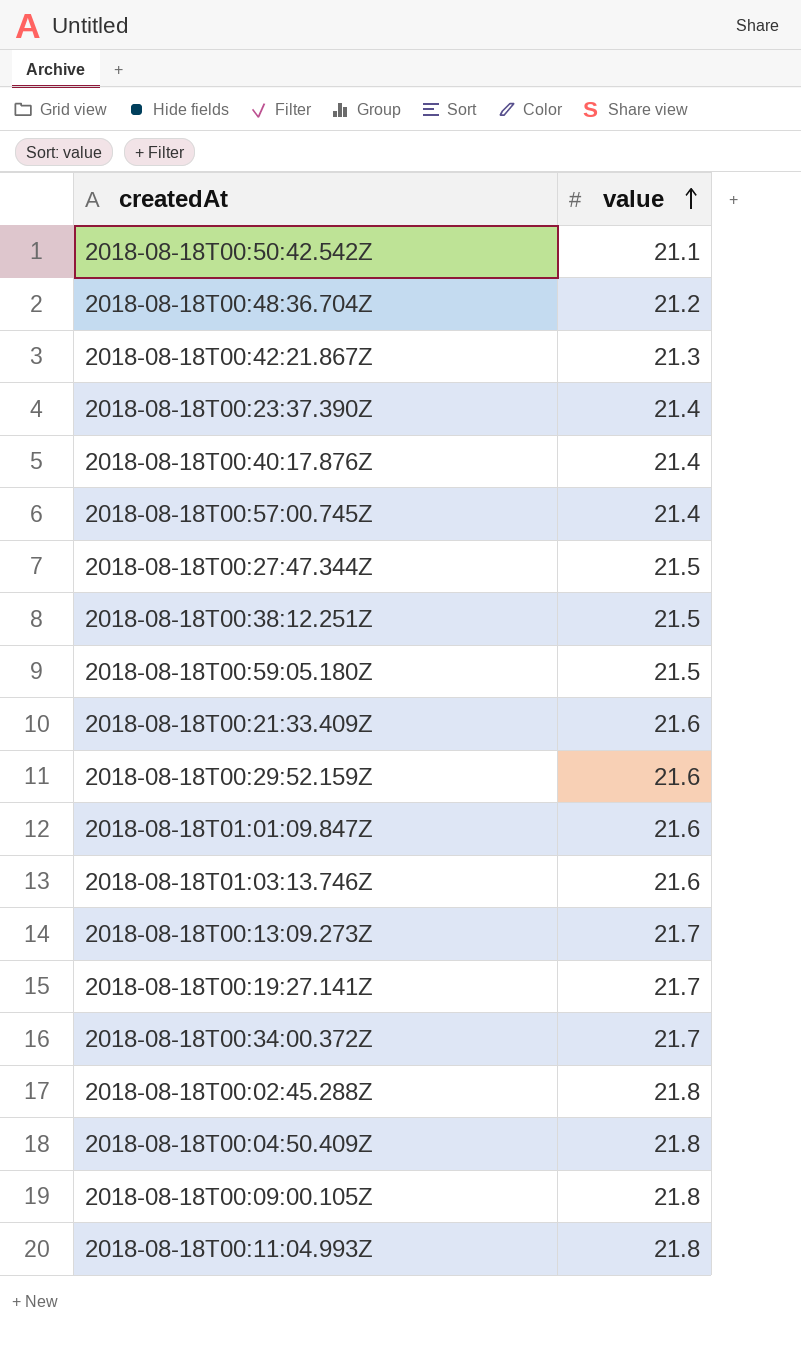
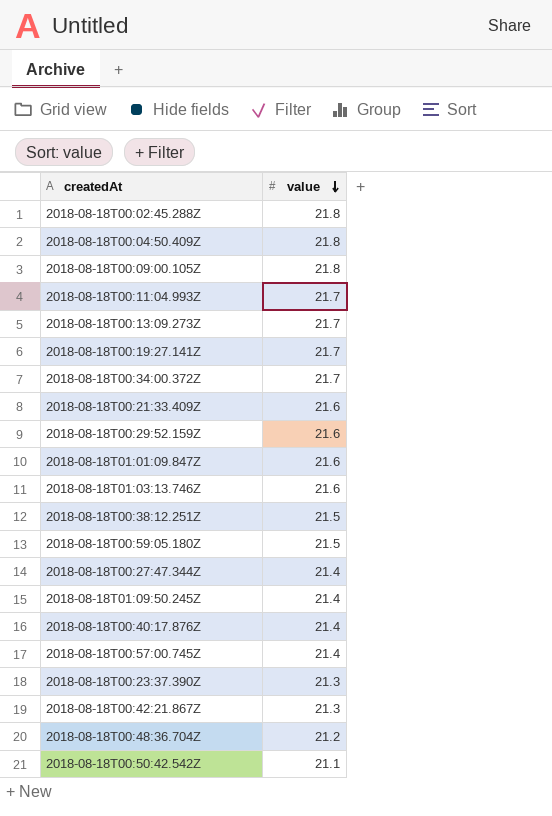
row order: value ascending -> value descending
2018-08-18T00:11:04.993Z | value: 21.8 -> 21.7
2018-08-18T00:27:47.344Z | value: 21.5 -> 21.4
row 2018-08-18T01:09:50.245Z: none -> 21.4
2018-08-18T00:23:37.390Z | value: 21.4 -> 21.3

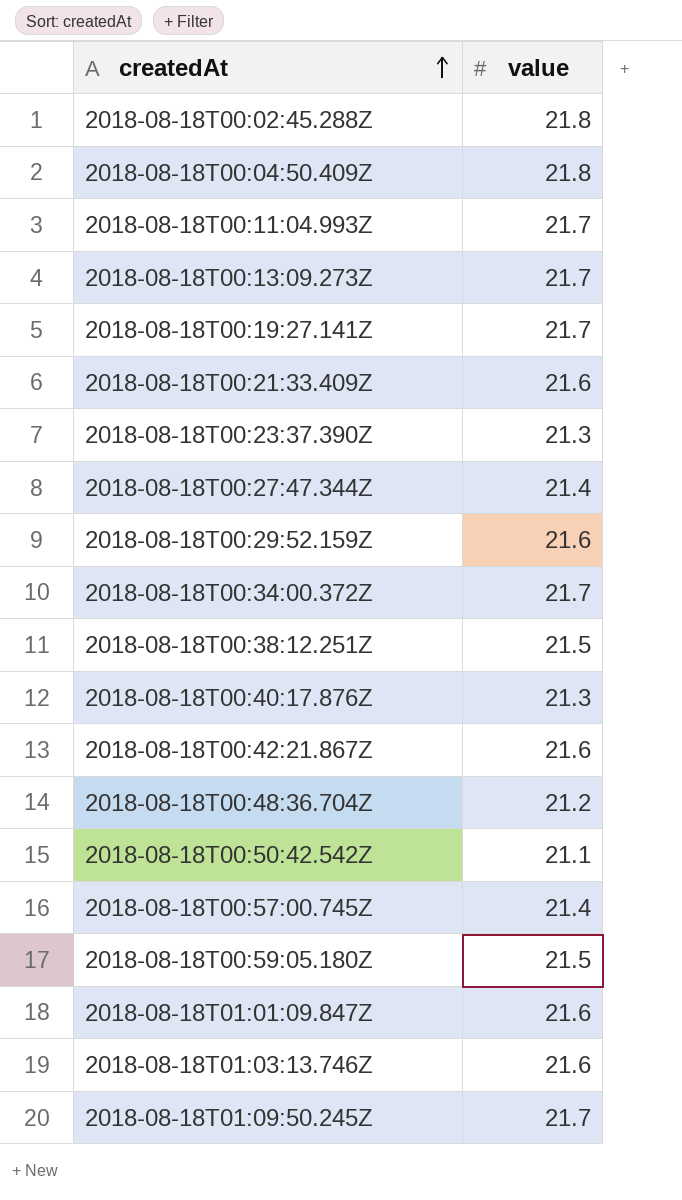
row order: value descending -> createdAt ascending
row 2018-08-18T00:09:00.105Z: 21.8 -> none
2018-08-18T00:40:17.876Z | value: 21.4 -> 21.3
2018-08-18T00:42:21.867Z | value: 21.3 -> 21.6
2018-08-18T01:09:50.245Z | value: 21.4 -> 21.7

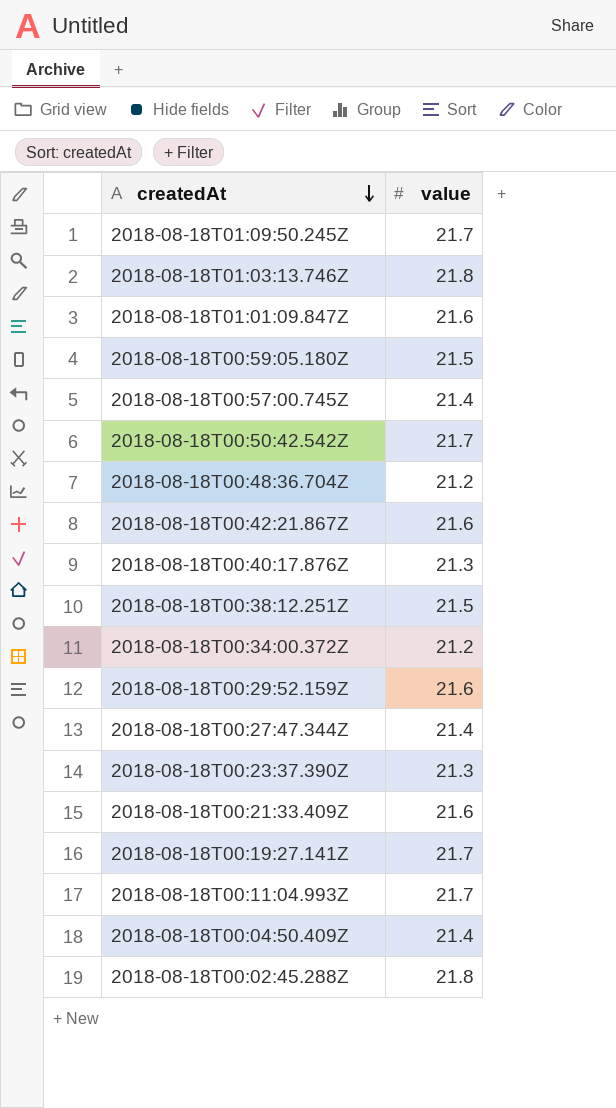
row order: createdAt ascending -> createdAt descending
row 2018-08-18T00:13:09.273Z: 21.7 -> none
2018-08-18T01:03:13.746Z | value: 21.6 -> 21.8
2018-08-18T00:50:42.542Z | value: 21.1 -> 21.7
2018-08-18T00:34:00.372Z | value: 21.7 -> 21.2
2018-08-18T00:04:50.409Z | value: 21.8 -> 21.4

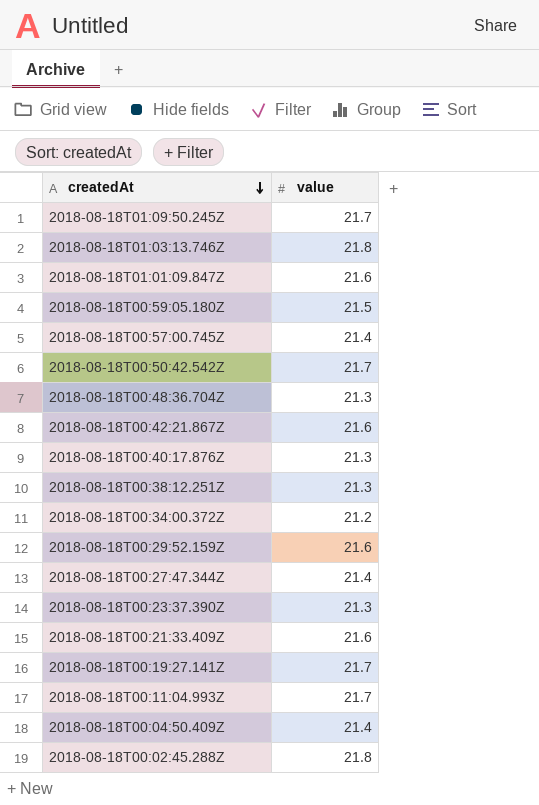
2018-08-18T00:48:36.704Z | value: 21.2 -> 21.3
2018-08-18T00:38:12.251Z | value: 21.5 -> 21.3

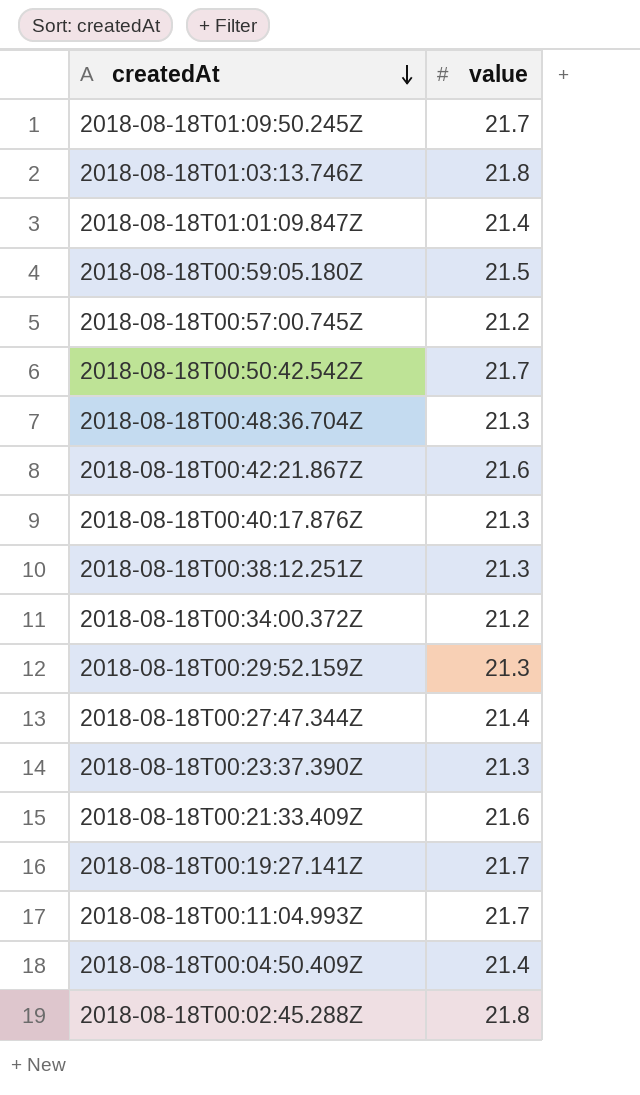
2018-08-18T01:01:09.847Z | value: 21.6 -> 21.4
2018-08-18T00:57:00.745Z | value: 21.4 -> 21.2
2018-08-18T00:29:52.159Z | value: 21.6 -> 21.3

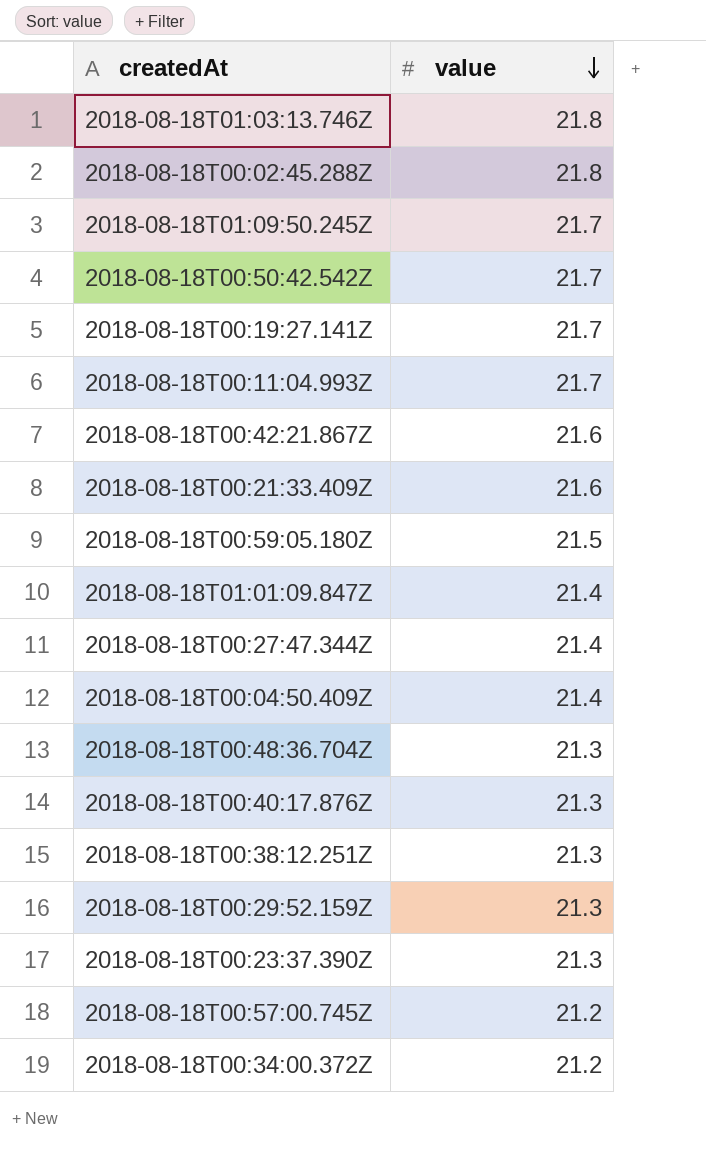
row order: createdAt descending -> value descending

